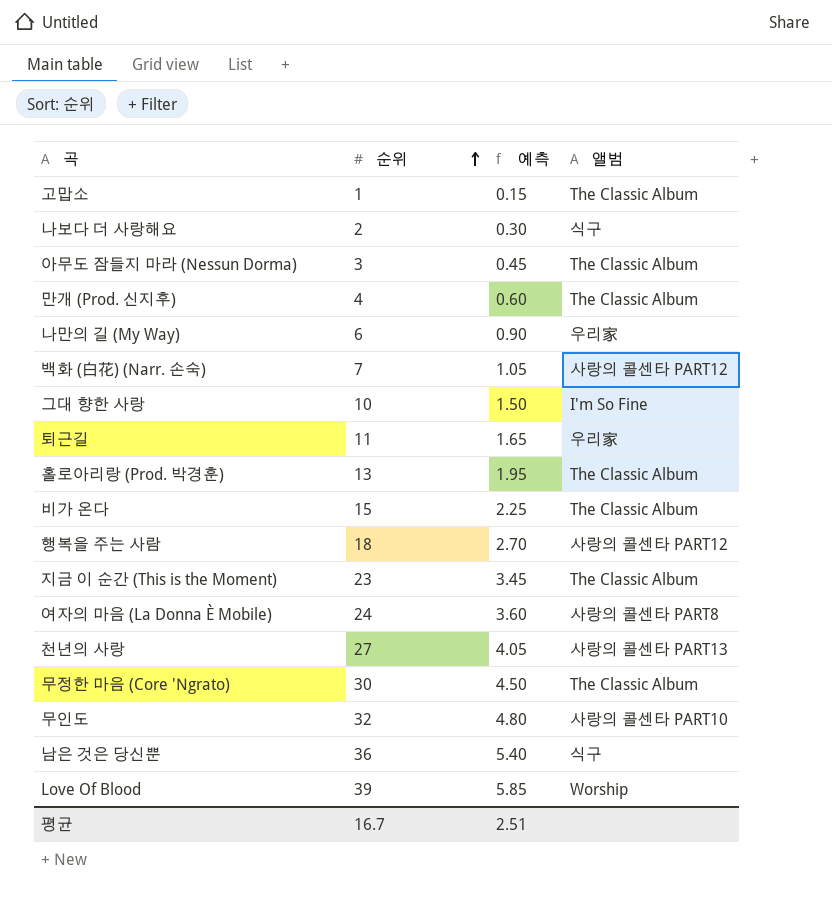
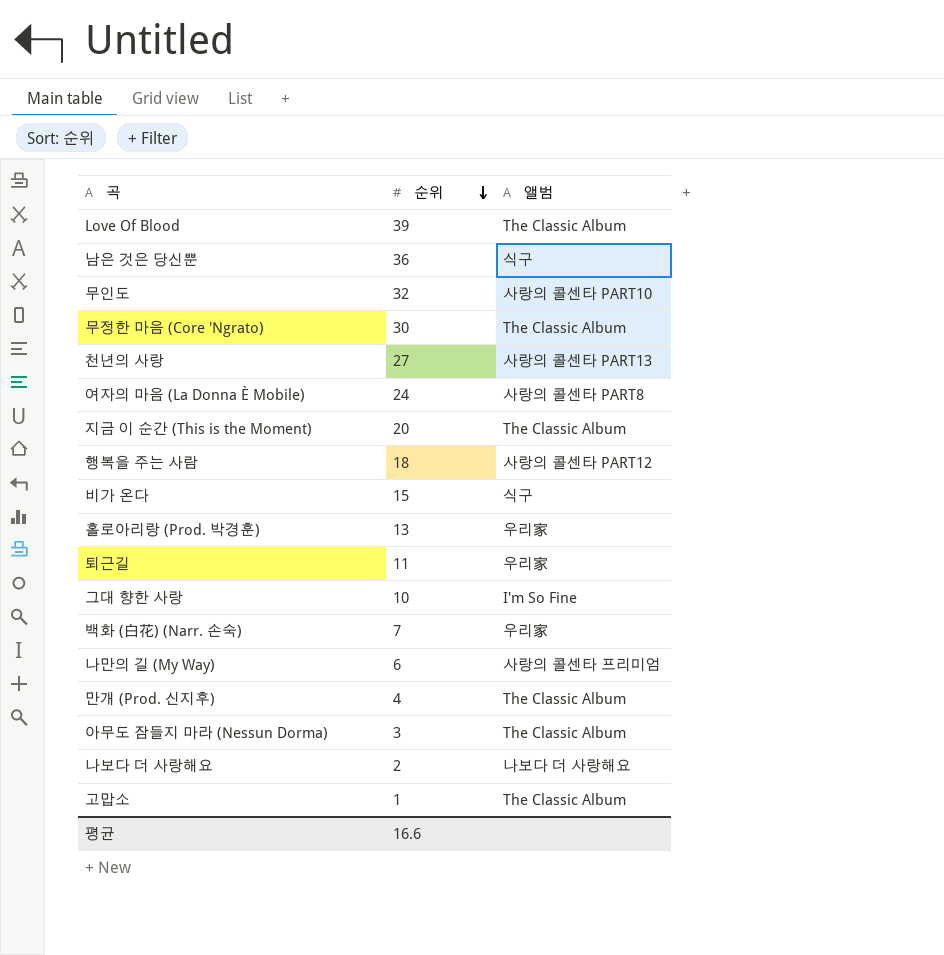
row order: 순위 ascending -> 순위 descending
column 예측 | formula: [순위] * 0.15 -> none
Love Of Blood | 앨범: Worship -> The Classic Album
지금 이 순간 (This is the Moment) | 순위: 23 -> 20
비가 온다 | 앨범: The Classic Album -> 식구
홀로아리랑 (Prod. 박경훈) | 앨범: The Classic Album -> 우리家
백화 (白花) (Narr. 손숙) | 앨범: 사랑의 콜센타 PART12 -> 우리家
나만의 길 (My Way) | 앨범: 우리家 -> 사랑의 콜센타 프리미엄
나보다 더 사랑해요 | 앨범: 식구 -> 나보다 더 사랑해요
평균 | 순위: 16.7 -> 16.6

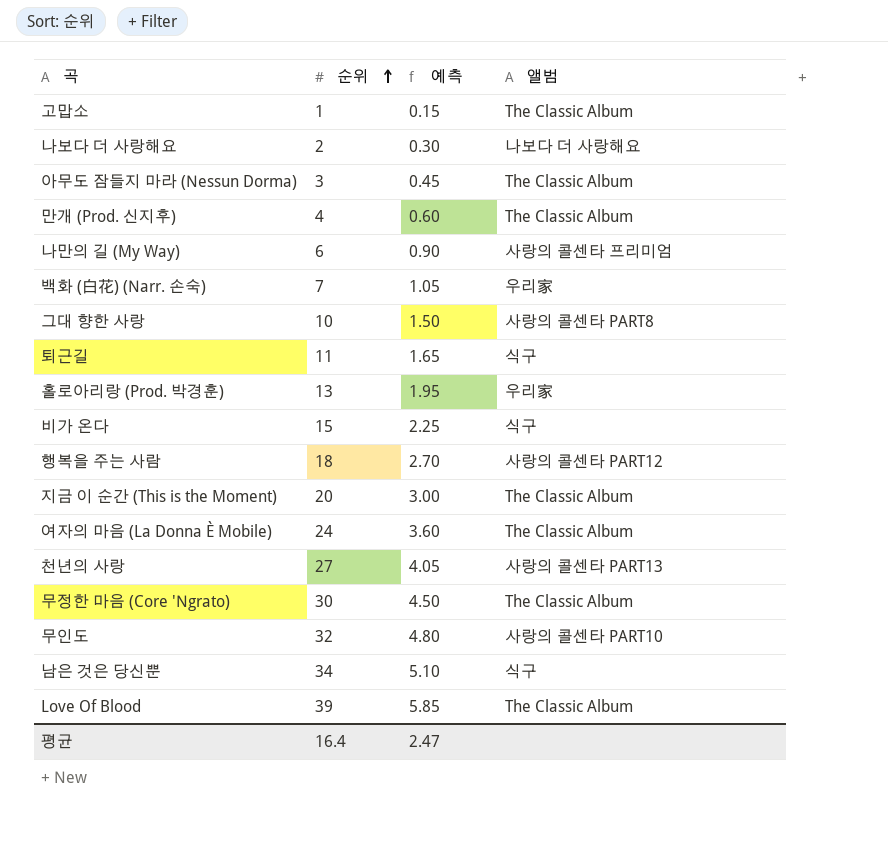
row order: 순위 descending -> 순위 ascending
column 예측 | formula: none -> [순위] * 0.15
그대 향한 사랑 | 앨범: I'm So Fine -> 사랑의 콜센타 PART8
퇴근길 | 앨범: 우리家 -> 식구
여자의 마음 (La Donna È Mobile) | 앨범: 사랑의 콜센타 PART8 -> The Classic Album
남은 것은 당신뿐 | 순위: 36 -> 34
평균 | 순위: 16.6 -> 16.4

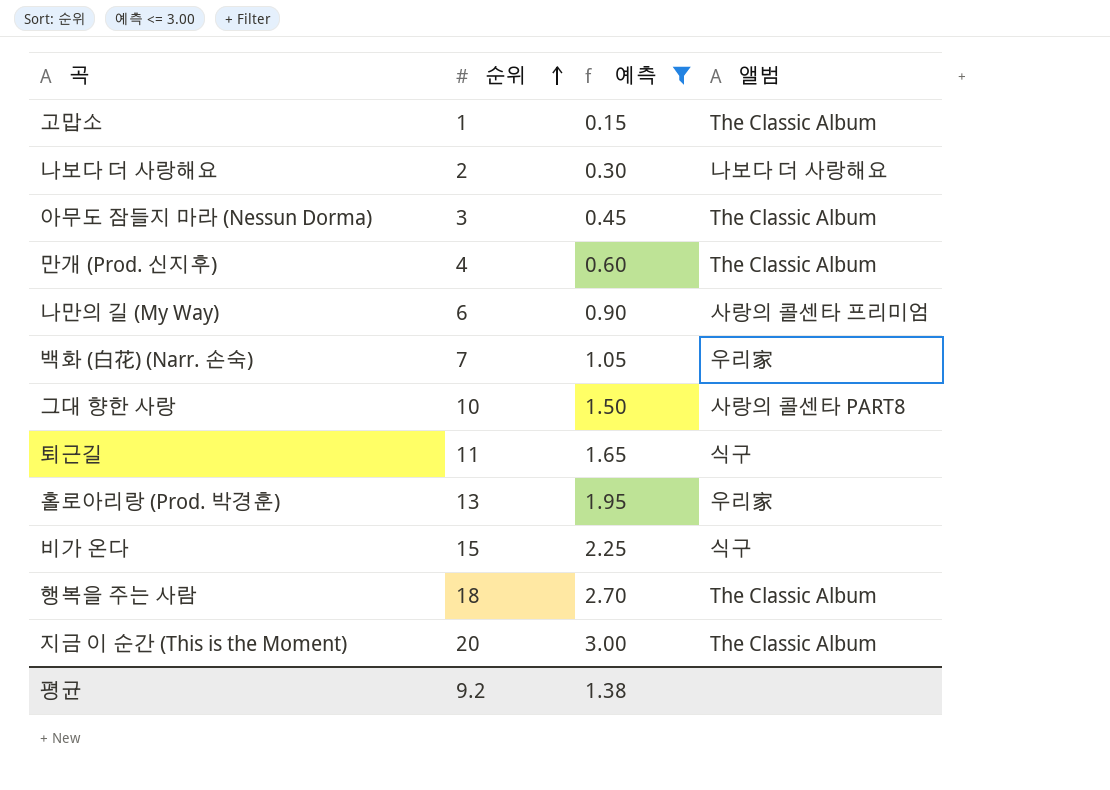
filter: none -> 예측 <= 3.00
행복을 주는 사람 | 앨범: 사랑의 콜센타 PART12 -> The Classic Album
평균 | 순위: 16.4 -> 9.2
평균 | 예측: 2.47 -> 1.38

